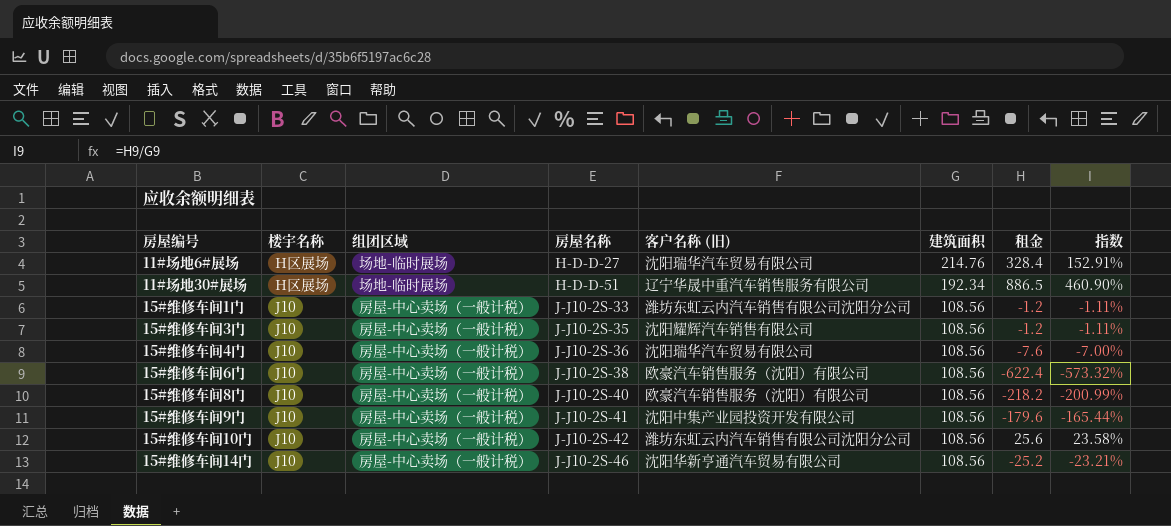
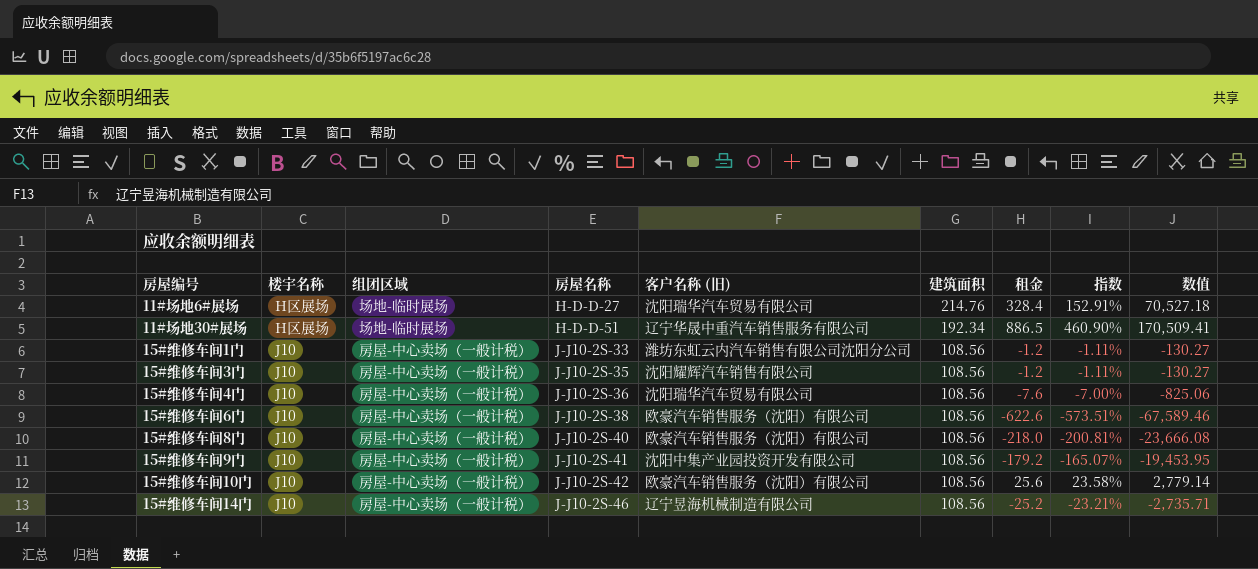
column 数值 | formula: none -> [建筑面积] * [租金]
15#维修车间6门 | 租金: -622.4 -> -622.6
15#维修车间6门 | 指数: -573.32% -> -573.51%
15#维修车间8门 | 租金: -218.2 -> -218.0
15#维修车间8门 | 指数: -200.99% -> -200.81%
15#维修车间9门 | 租金: -179.6 -> -179.2
15#维修车间9门 | 指数: -165.44% -> -165.07%
15#维修车间10门 | 客户名称 (旧): 潍坊东虹云内汽车销售有限公司沈阳分公司 -> 欧豪汽车销售服务（沈阳）有限公司
15#维修车间14门 | 客户名称 (旧): 沈阳华新亨通汽车贸易有限公司 -> 辽宁昱海机械制造有限公司

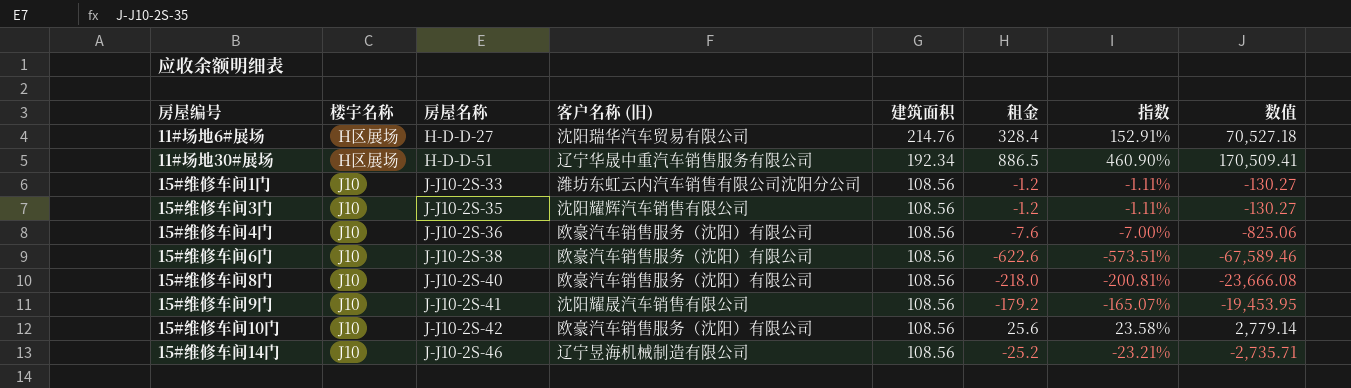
column 组团区域 | position: 3 -> none
15#维修车间4门 | 客户名称 (旧): 沈阳瑞华汽车贸易有限公司 -> 欧豪汽车销售服务（沈阳）有限公司
15#维修车间9门 | 客户名称 (旧): 沈阳中集产业园投资开发有限公司 -> 沈阳耀晟汽车销售有限公司

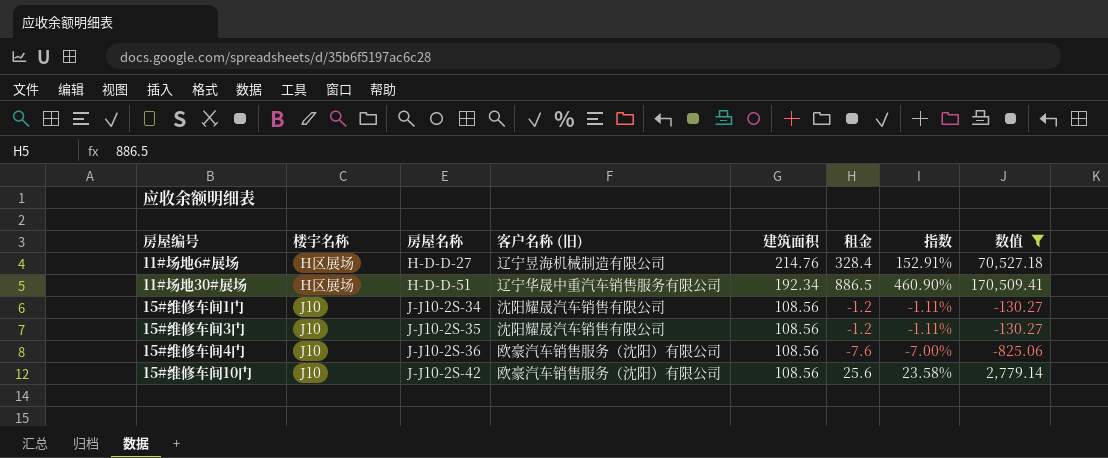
filter: none -> 数值 >= -825.06
11#场地6#展场 | 客户名称 (旧): 沈阳瑞华汽车贸易有限公司 -> 辽宁昱海机械制造有限公司
15#维修车间1门 | 房屋名称: J-J10-2S-33 -> J-J10-2S-34
15#维修车间1门 | 客户名称 (旧): 潍坊东虹云内汽车销售有限公司沈阳分公司 -> 沈阳耀晟汽车销售有限公司
15#维修车间3门 | 客户名称 (旧): 沈阳耀辉汽车销售有限公司 -> 沈阳耀晟汽车销售有限公司

